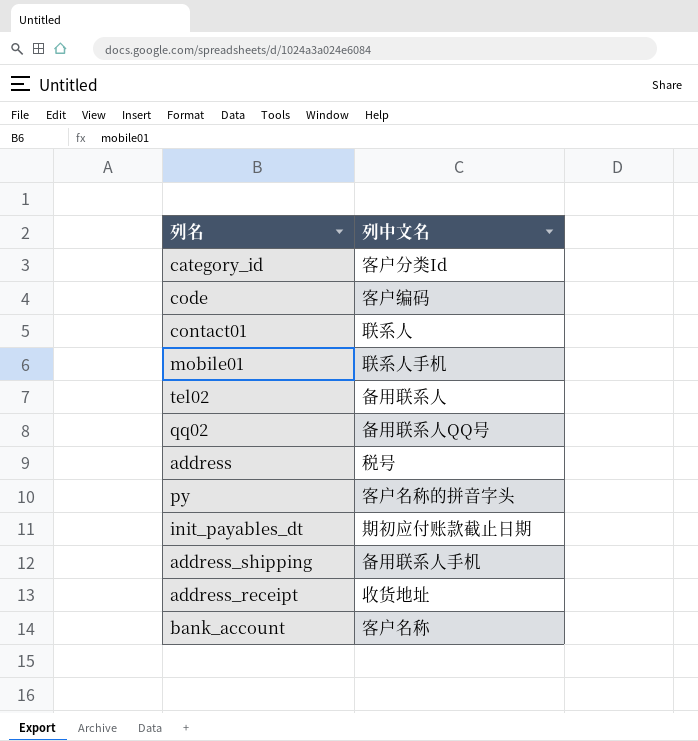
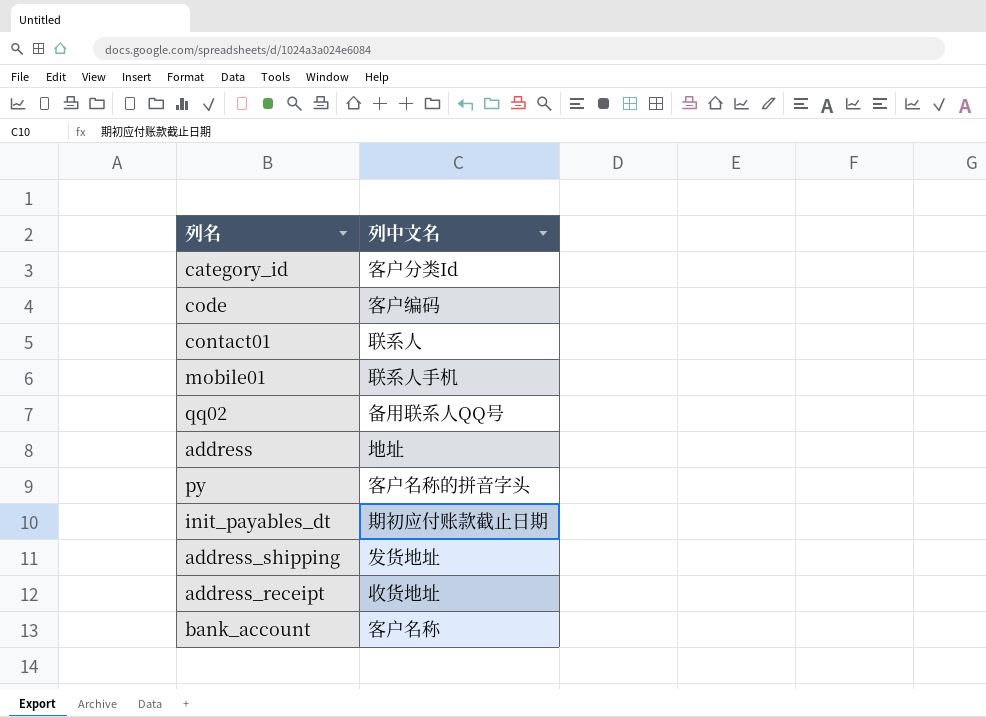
row tel02: 备用联系人 -> none
address | 列中文名: 税号 -> 地址
address_shipping | 列中文名: 备用联系人手机 -> 发货地址

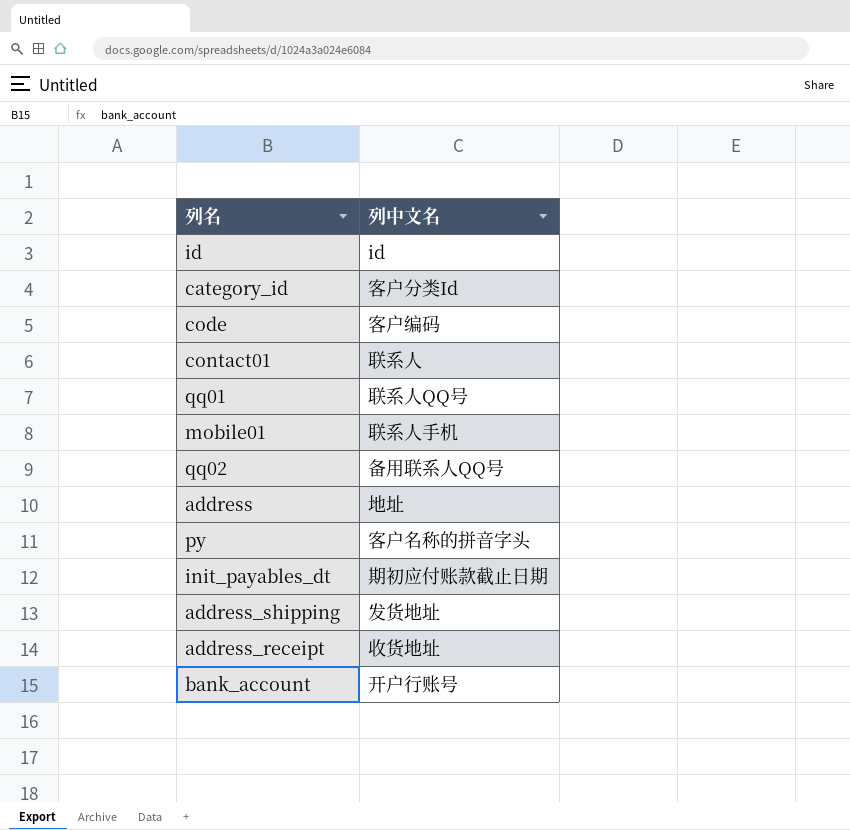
row id: none -> id
row qq01: none -> 联系人QQ号
bank_account | 列中文名: 客户名称 -> 开户行账号

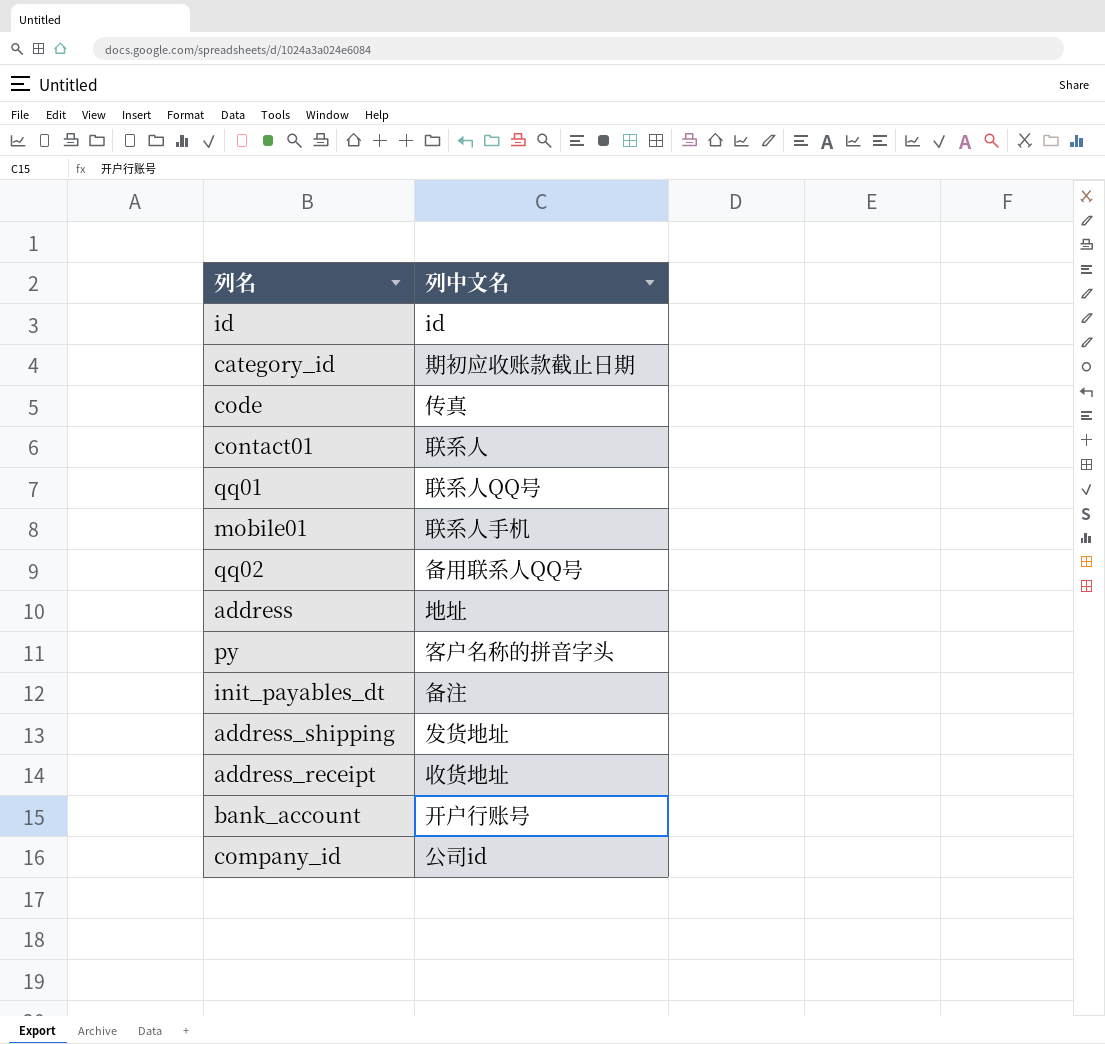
category_id | 列中文名: 客户分类Id -> 期初应收账款截止日期
code | 列中文名: 客户编码 -> 传真
init_payables_dt | 列中文名: 期初应付账款截止日期 -> 备注
row company_id: none -> 公司id

